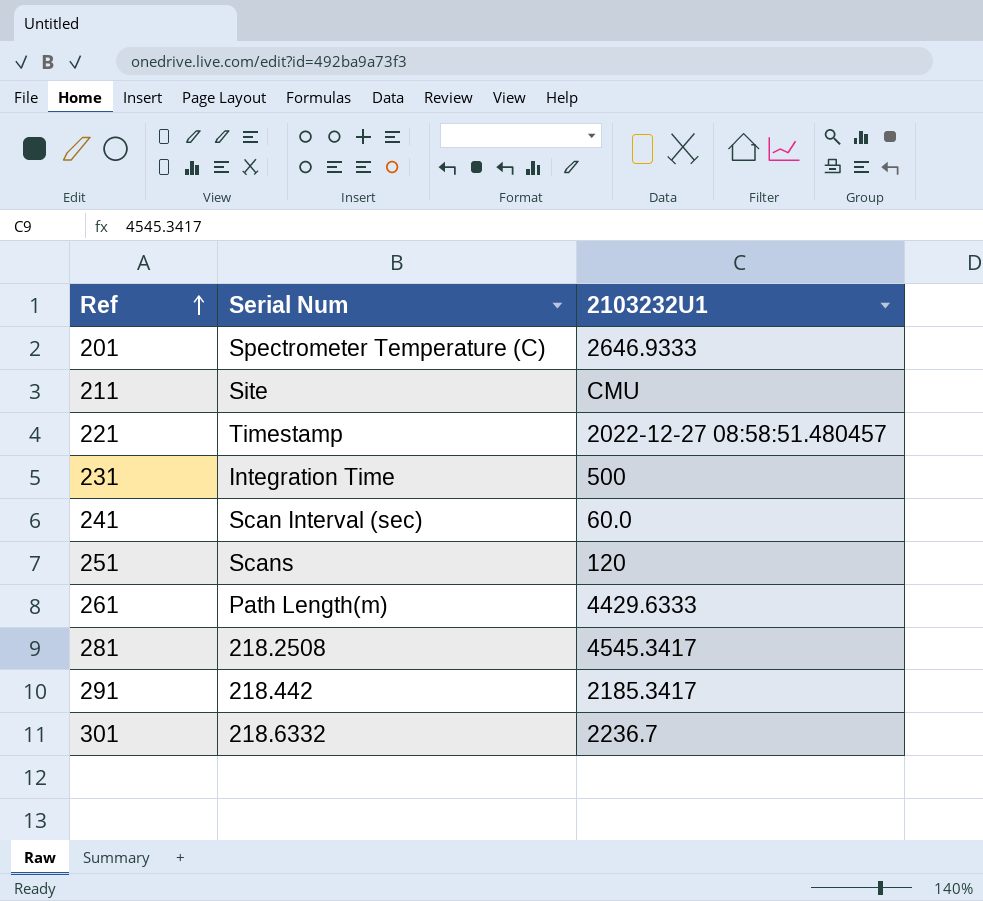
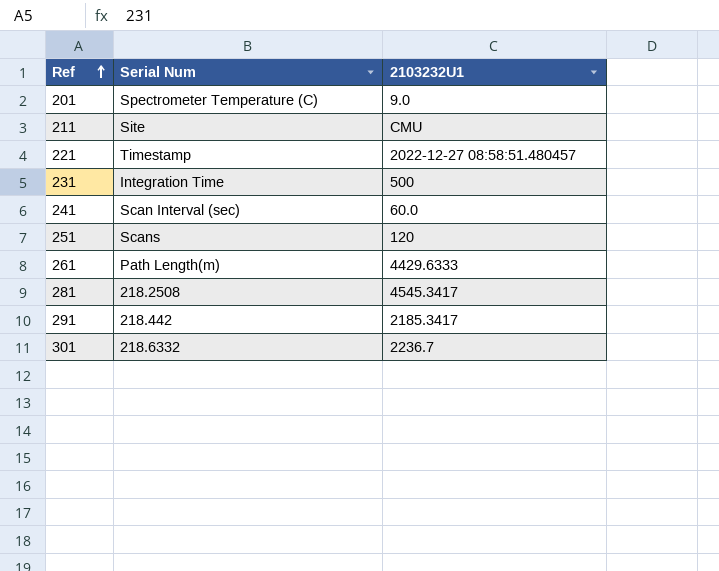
201 | 2103232U1: 2646.9333 -> 9.0

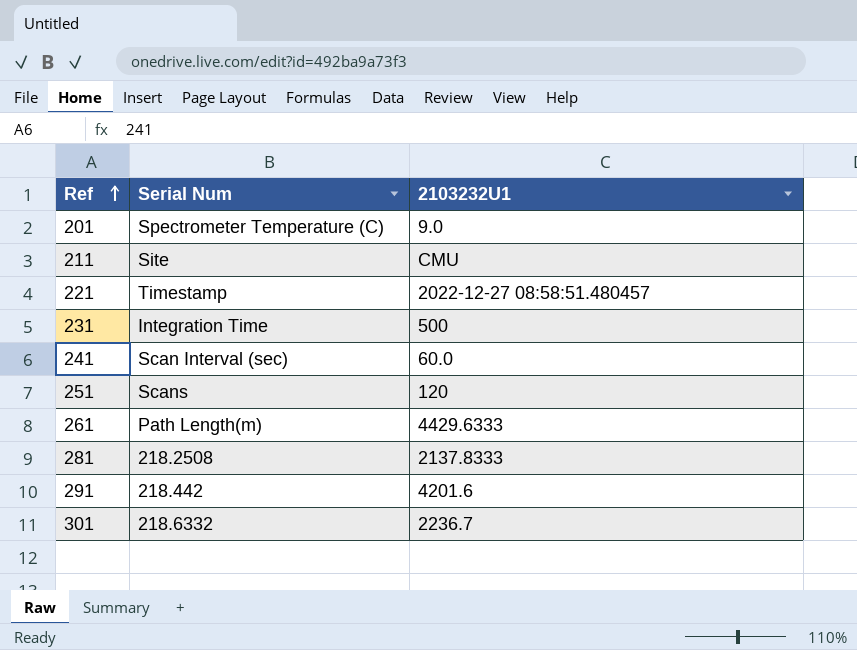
281 | 2103232U1: 4545.3417 -> 2137.8333
291 | 2103232U1: 2185.3417 -> 4201.6

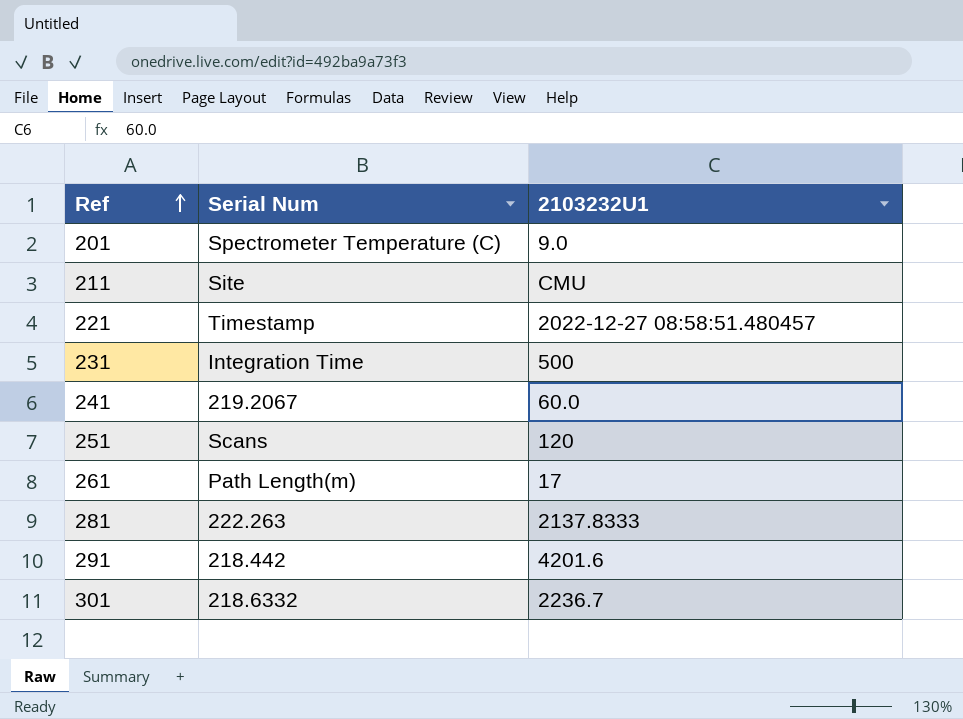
241 | Serial Num: Scan Interval (sec) -> 219.2067
261 | 2103232U1: 4429.6333 -> 17
281 | Serial Num: 218.2508 -> 222.263

